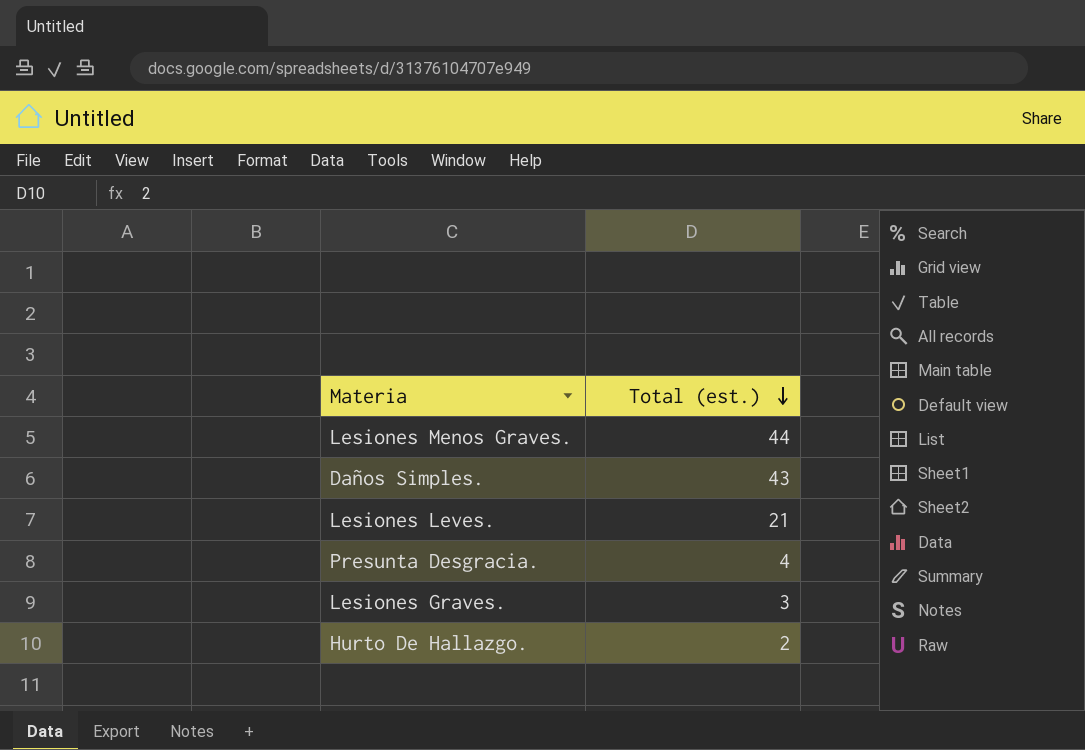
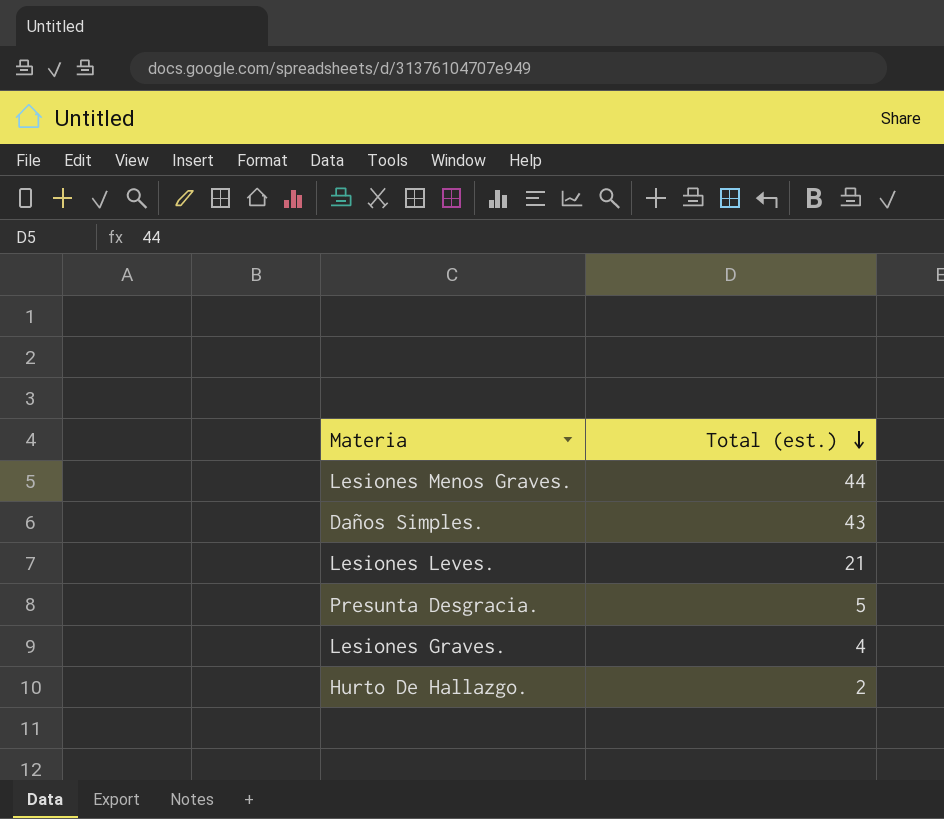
Presunta Desgracia. | Total (est.): 4 -> 5
Lesiones Graves. | Total (est.): 3 -> 4

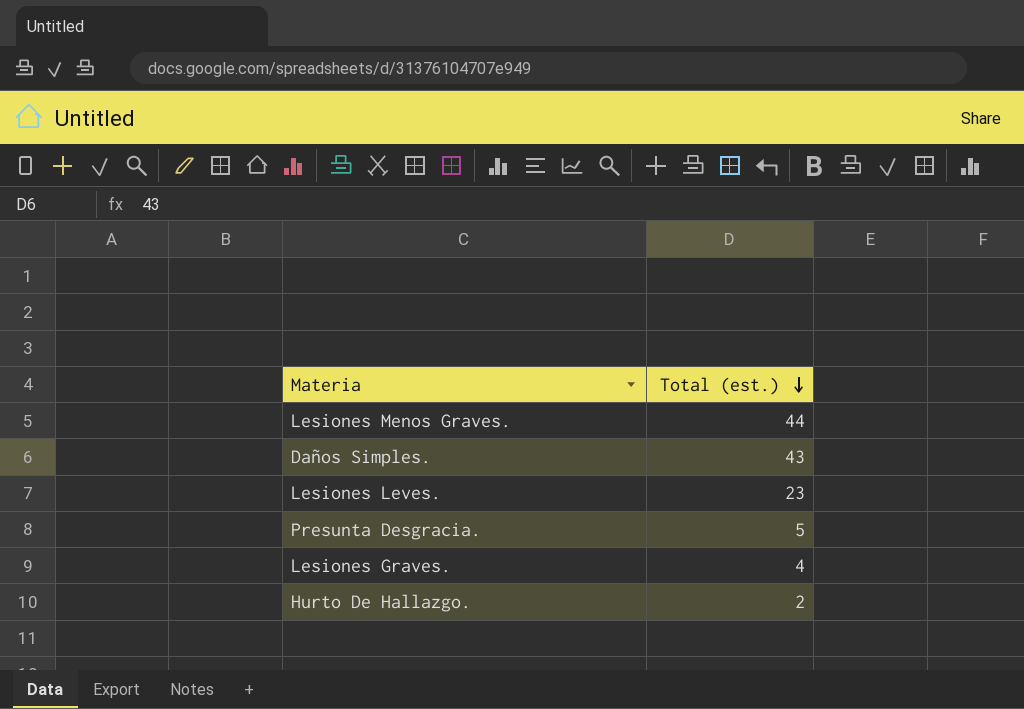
Lesiones Leves. | Total (est.): 21 -> 23

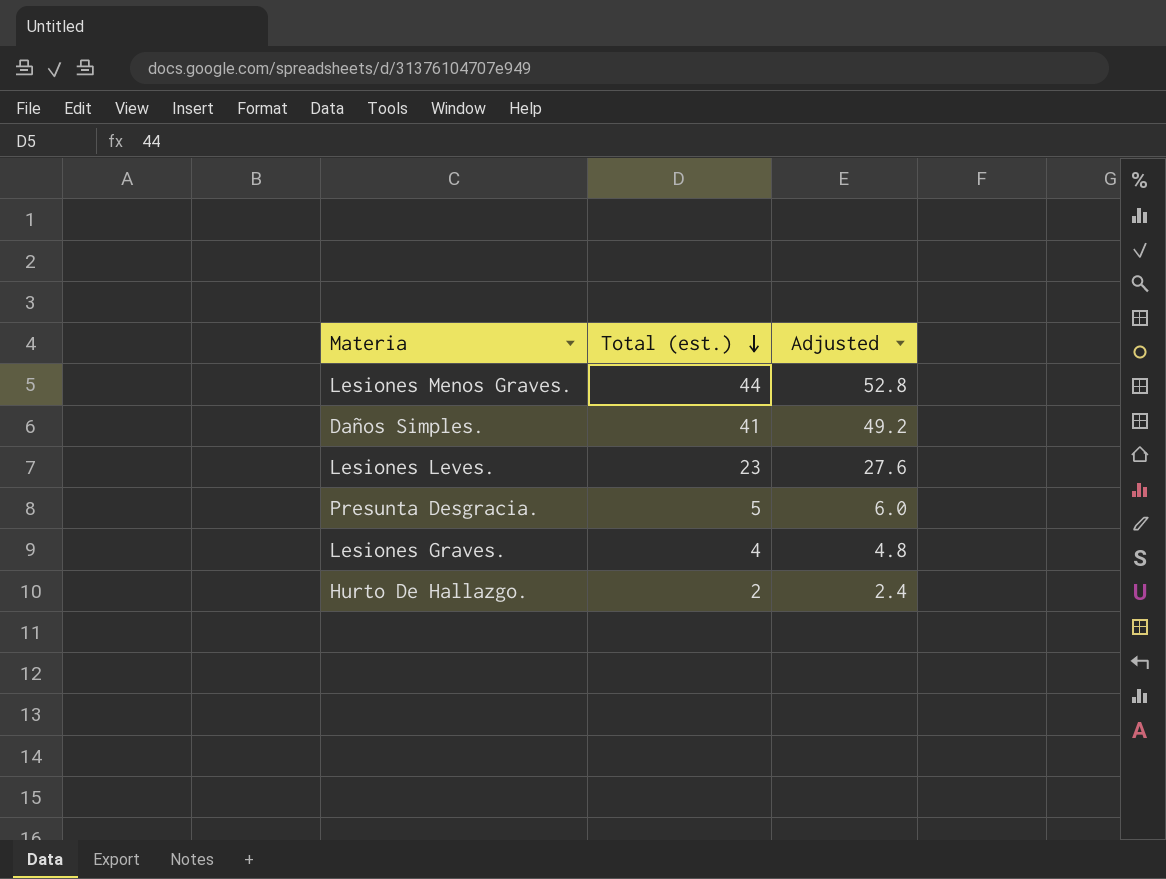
column Adjusted | formula: none -> [Total (est.)] * 1.2
Daños Simples. | Total (est.): 43 -> 41

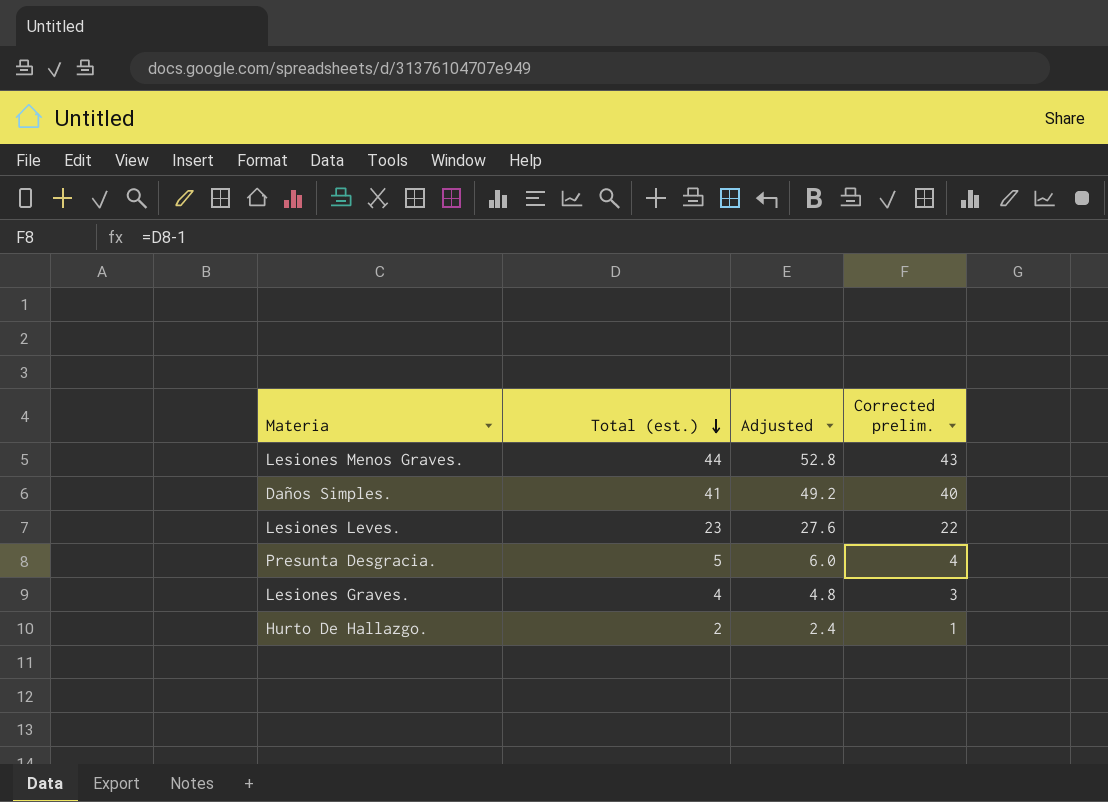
column Corrected prelim. | formula: none -> [Total (est.)] - 1

